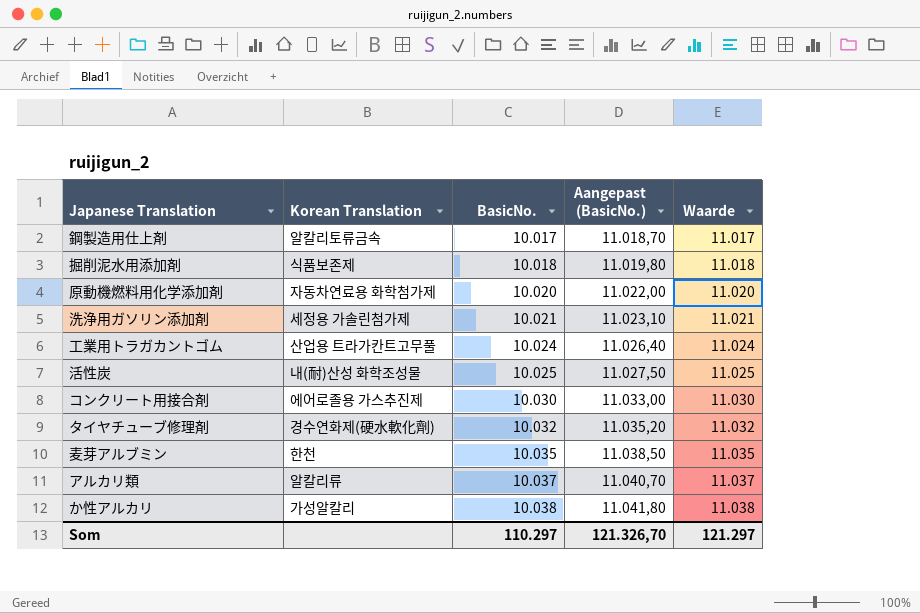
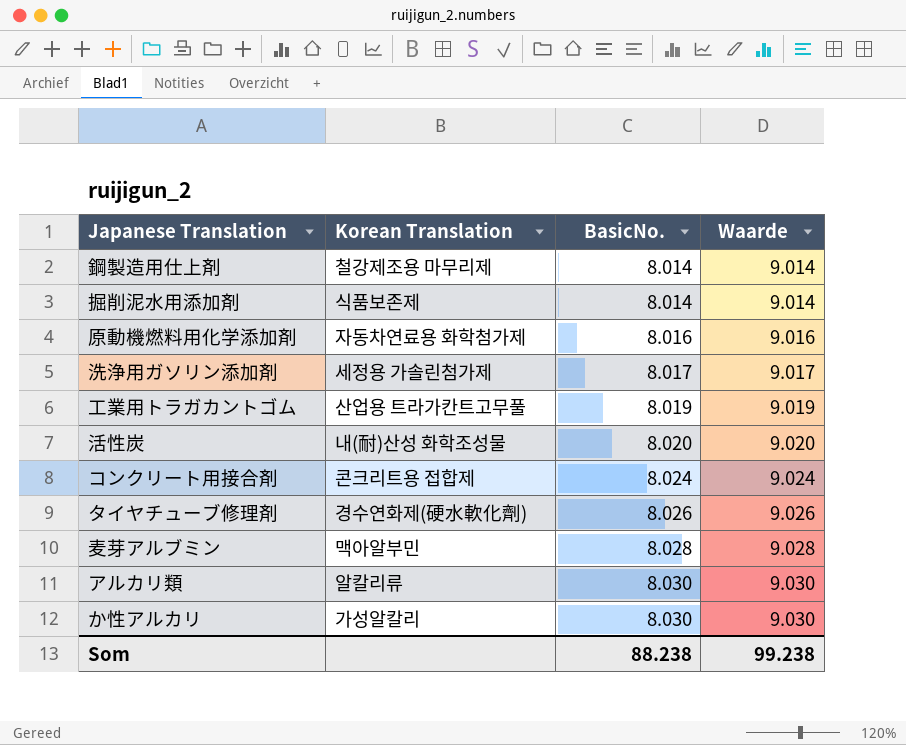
column Aangepast (BasicNo.) | formula: [BasicNo.] * 1,1 -> none
鋼製造用仕上剤 | Korean Translation: 알칼리토류금속 -> 철강제조용 마무리제
鋼製造用仕上剤 | BasicNo.: 10.017 -> 8.014
鋼製造用仕上剤 | Waarde: 11.017 -> 9.014
掘削泥水用添加剤 | BasicNo.: 10.018 -> 8.014
掘削泥水用添加剤 | Waarde: 11.018 -> 9.014
原動機燃料用化学添加剤 | BasicNo.: 10.020 -> 8.016
原動機燃料用化学添加剤 | Waarde: 11.020 -> 9.016
洗浄用ガソリン添加剤 | BasicNo.: 10.021 -> 8.017
洗浄用ガソリン添加剤 | Waarde: 11.021 -> 9.017
工業用トラガカントゴム | BasicNo.: 10.024 -> 8.019
工業用トラガカントゴム | Waarde: 11.024 -> 9.019
活性炭 | BasicNo.: 10.025 -> 8.020
活性炭 | Waarde: 11.025 -> 9.020
コンクリート用接合剤 | Korean Translation: 에어로졸용 가스추진제 -> 콘크리트용 접합제
コンクリート用接合剤 | BasicNo.: 10.030 -> 8.024
コンクリート用接合剤 | Waarde: 11.030 -> 9.024
タイヤチューブ修理剤 | BasicNo.: 10.032 -> 8.026
タイヤチューブ修理剤 | Waarde: 11.032 -> 9.026
麦芽アルブミン | Korean Translation: 한천 -> 맥아알부민
麦芽アルブミン | BasicNo.: 10.035 -> 8.028
麦芽アルブミン | Waarde: 11.035 -> 9.028
アルカリ類 | BasicNo.: 10.037 -> 8.030
アルカリ類 | Waarde: 11.037 -> 9.030
か性アルカリ | BasicNo.: 10.038 -> 8.030
か性アルカリ | Waarde: 11.038 -> 9.030
Som | BasicNo.: 110.297 -> 88.238
Som | Waarde: 121.297 -> 99.238

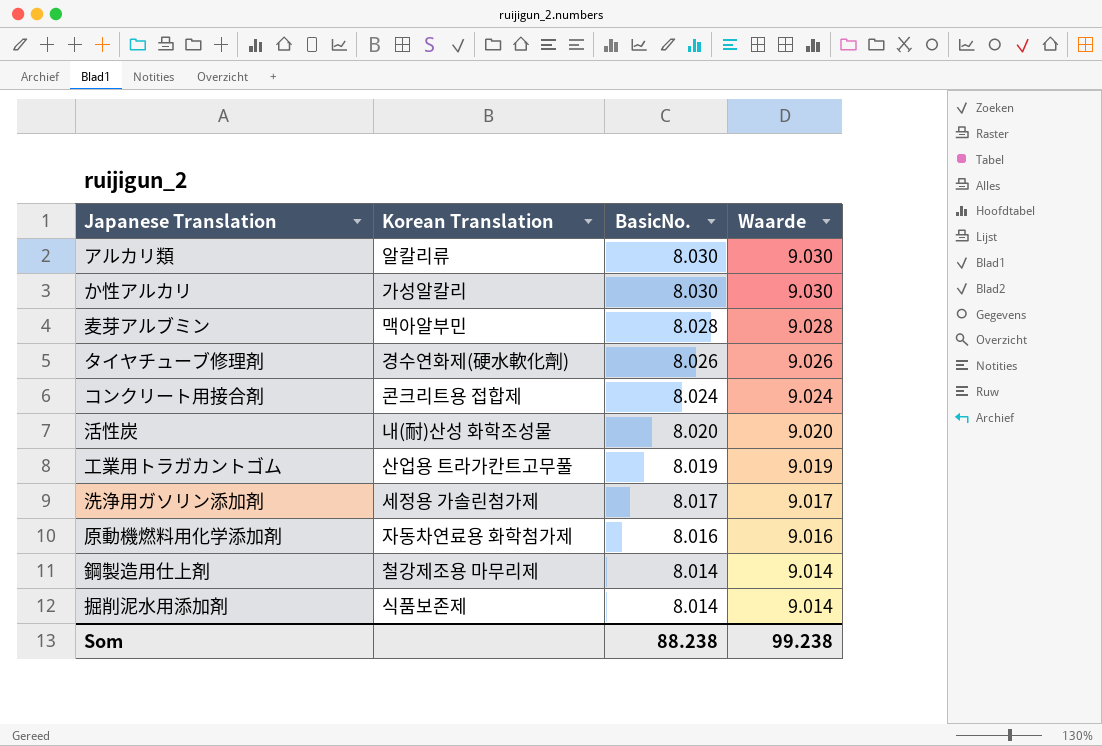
row order: BasicNo. ascending -> BasicNo. descending

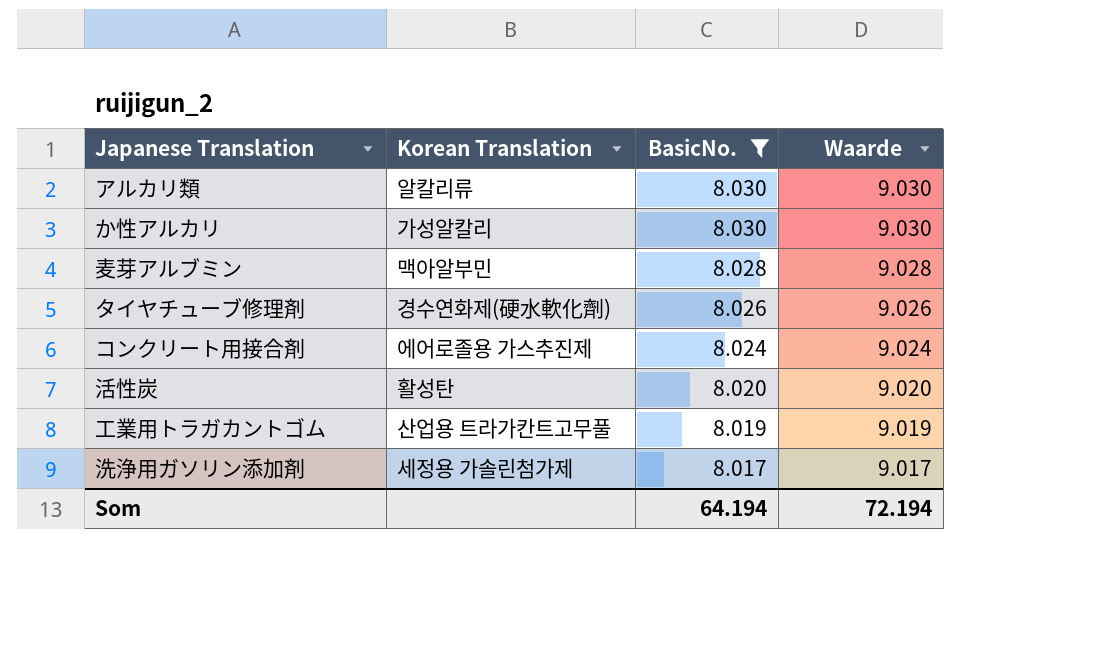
filter: none -> BasicNo. >= 8.017
コンクリート用接合剤 | Korean Translation: 콘크리트용 접합제 -> 에어로졸용 가스추진제
活性炭 | Korean Translation: 내(耐)산성 화학조성물 -> 활성탄
Som | BasicNo.: 88.238 -> 64.194
Som | Waarde: 99.238 -> 72.194

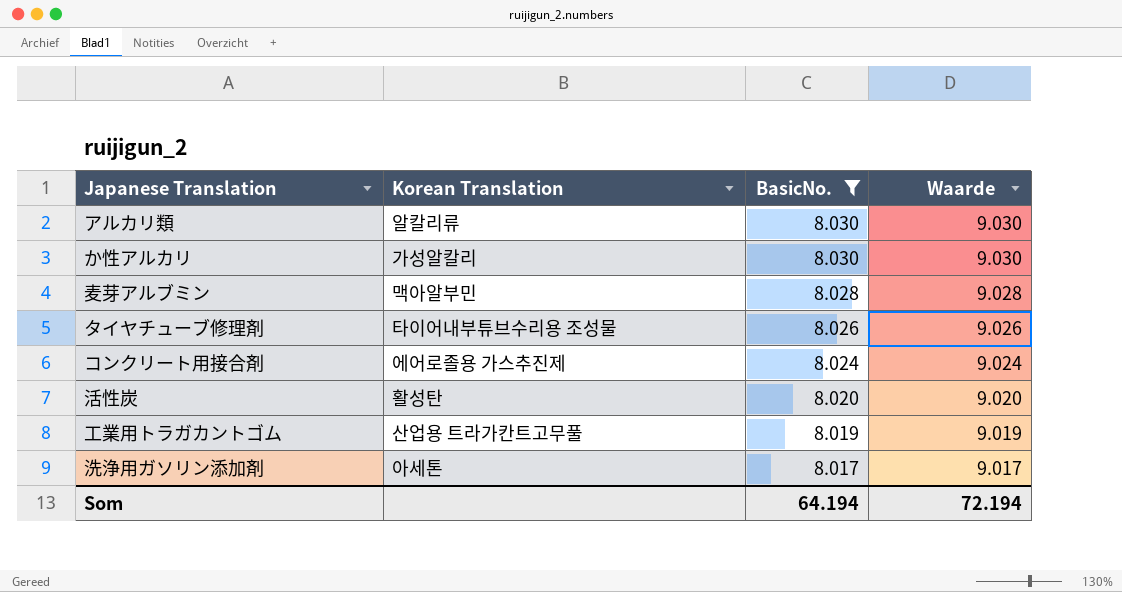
タイヤチューブ修理剤 | Korean Translation: 경수연화제(硬水軟化劑) -> 타이어내부튜브수리용 조성물
洗浄用ガソリン添加剤 | Korean Translation: 세정용 가솔린첨가제 -> 아세톤

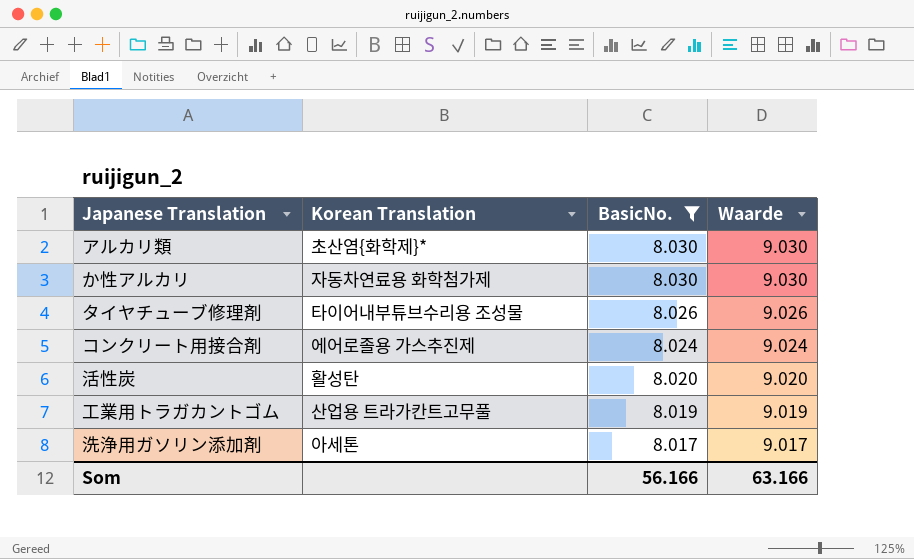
row 麦芽アルブミン: 맥아알부민 | 8.028 | 9.028 -> none
アルカリ類 | Korean Translation: 알칼리류 -> 초산염{화학제}*
か性アルカリ | Korean Translation: 가성알칼리 -> 자동차연료용 화학첨가제
Som | BasicNo.: 64.194 -> 56.166
Som | Waarde: 72.194 -> 63.166

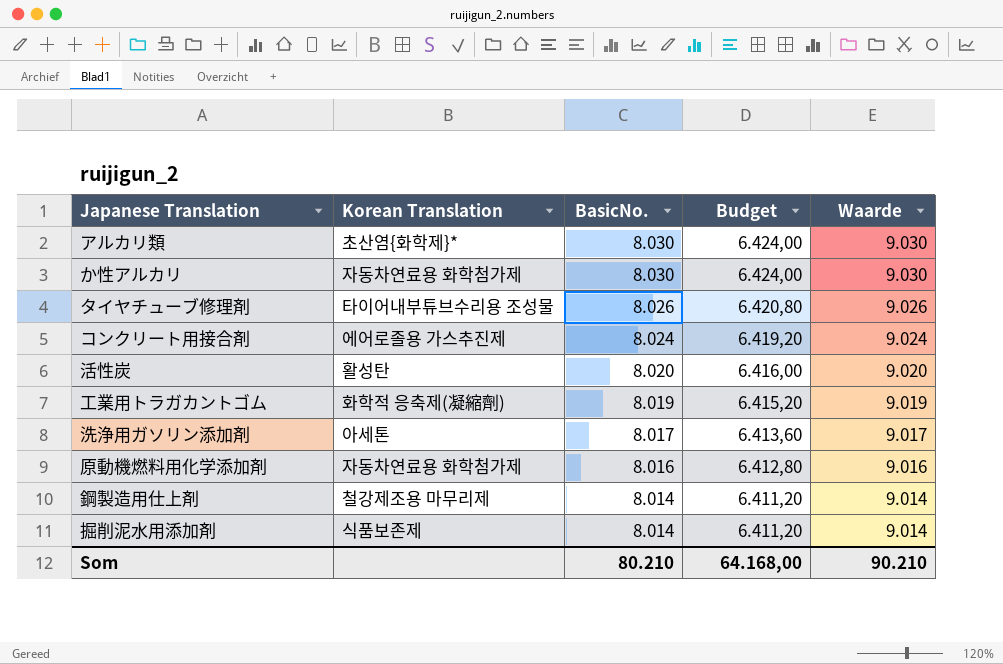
filter: BasicNo. >= 8.017 -> none
column Budget | formula: none -> [BasicNo.] * 0,8
工業用トラガカントゴム | Korean Translation: 산업용 트라가칸트고무풀 -> 화학적 응축제(凝縮劑)
Som | BasicNo.: 56.166 -> 80.210
Som | Waarde: 63.166 -> 90.210

